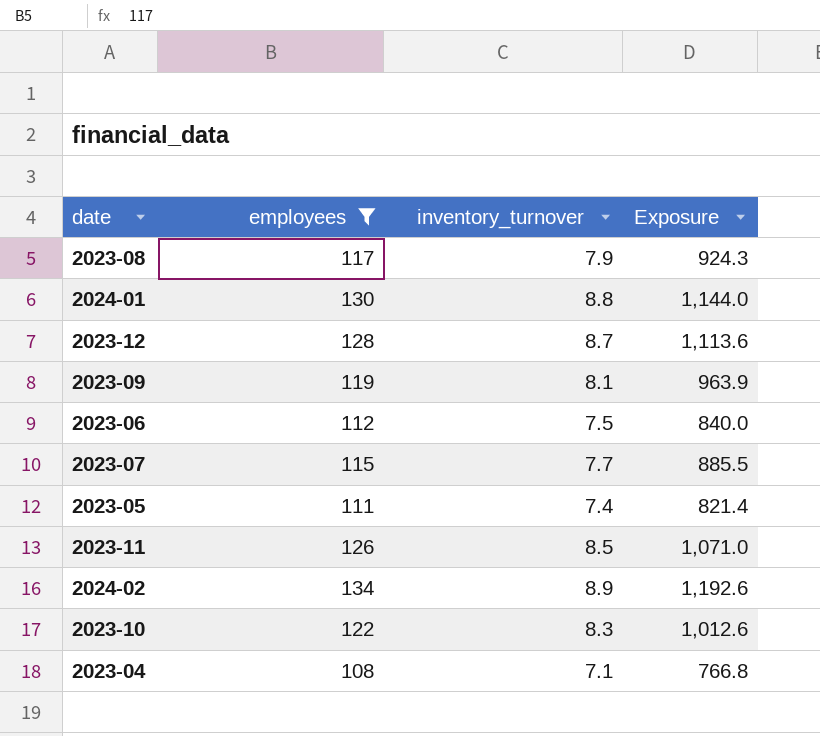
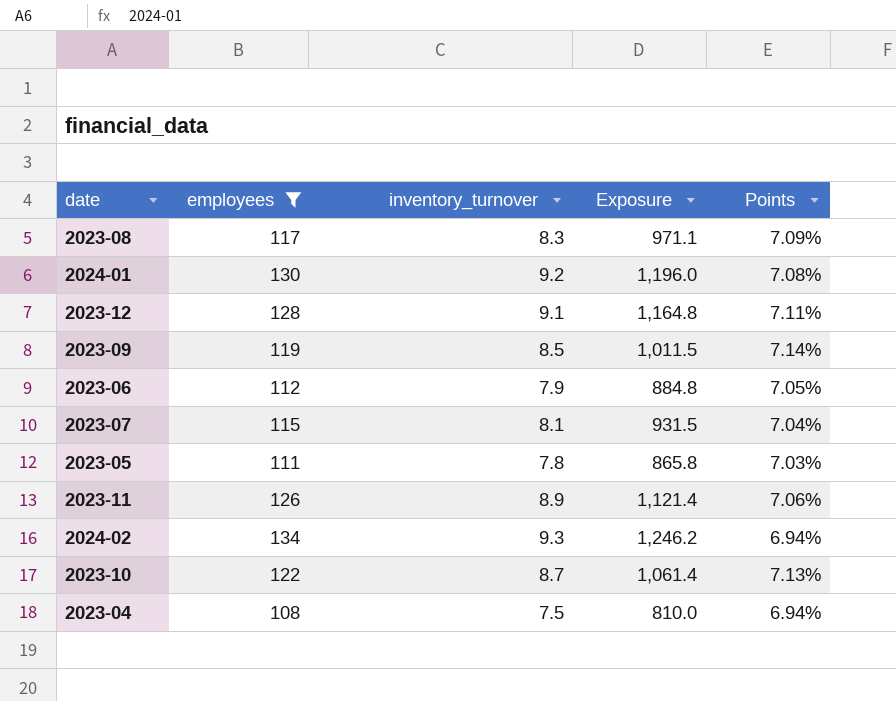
column Points | formula: none -> [inventory_turnover] / [employees]
2023-08 | inventory_turnover: 7.9 -> 8.3
2023-08 | Exposure: 924.3 -> 971.1
2024-01 | inventory_turnover: 8.8 -> 9.2
2024-01 | Exposure: 1,144.0 -> 1,196.0
2023-12 | inventory_turnover: 8.7 -> 9.1
2023-12 | Exposure: 1,113.6 -> 1,164.8
2023-09 | inventory_turnover: 8.1 -> 8.5
2023-09 | Exposure: 963.9 -> 1,011.5
2023-06 | inventory_turnover: 7.5 -> 7.9
2023-06 | Exposure: 840.0 -> 884.8
2023-07 | inventory_turnover: 7.7 -> 8.1
2023-07 | Exposure: 885.5 -> 931.5
2023-05 | inventory_turnover: 7.4 -> 7.8
2023-05 | Exposure: 821.4 -> 865.8
2023-11 | inventory_turnover: 8.5 -> 8.9
2023-11 | Exposure: 1,071.0 -> 1,121.4
2024-02 | inventory_turnover: 8.9 -> 9.3
2024-02 | Exposure: 1,192.6 -> 1,246.2
2023-10 | inventory_turnover: 8.3 -> 8.7
2023-10 | Exposure: 1,012.6 -> 1,061.4
2023-04 | inventory_turnover: 7.1 -> 7.5
2023-04 | Exposure: 766.8 -> 810.0

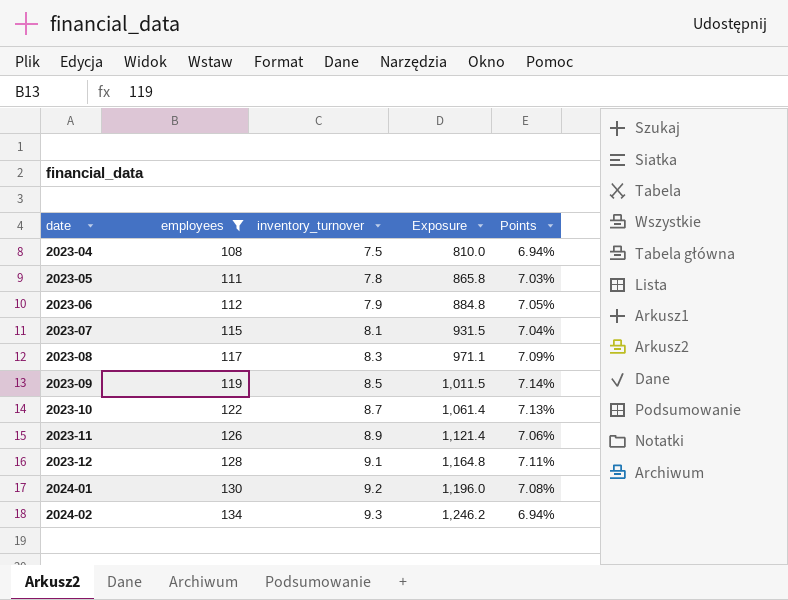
row order: none -> date ascending

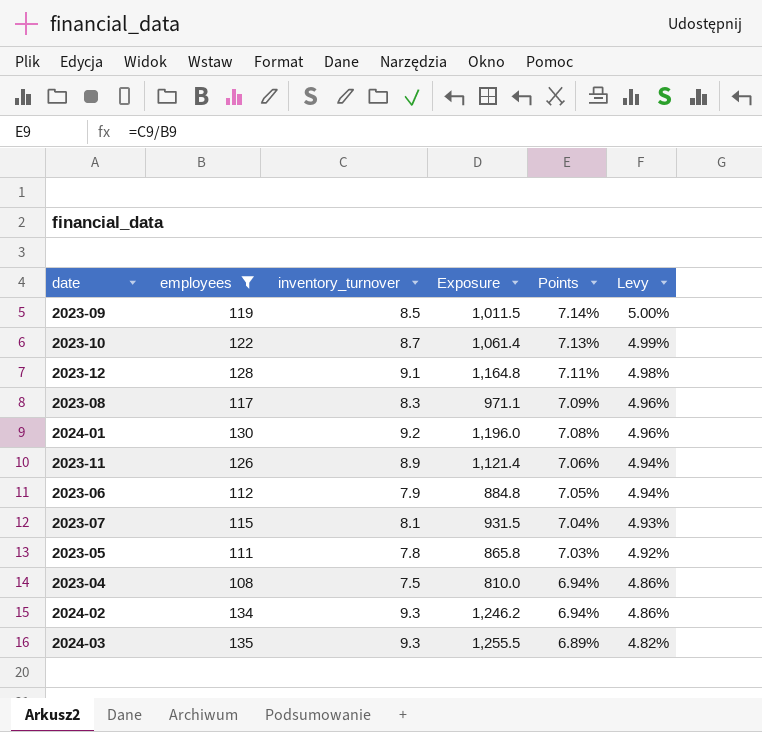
row order: date ascending -> Points descending
column Levy | formula: none -> [Points] * 0.7
row 2024-03: none -> 135 | 9.3 | 1,255.5 | 6.89% | 4.82%

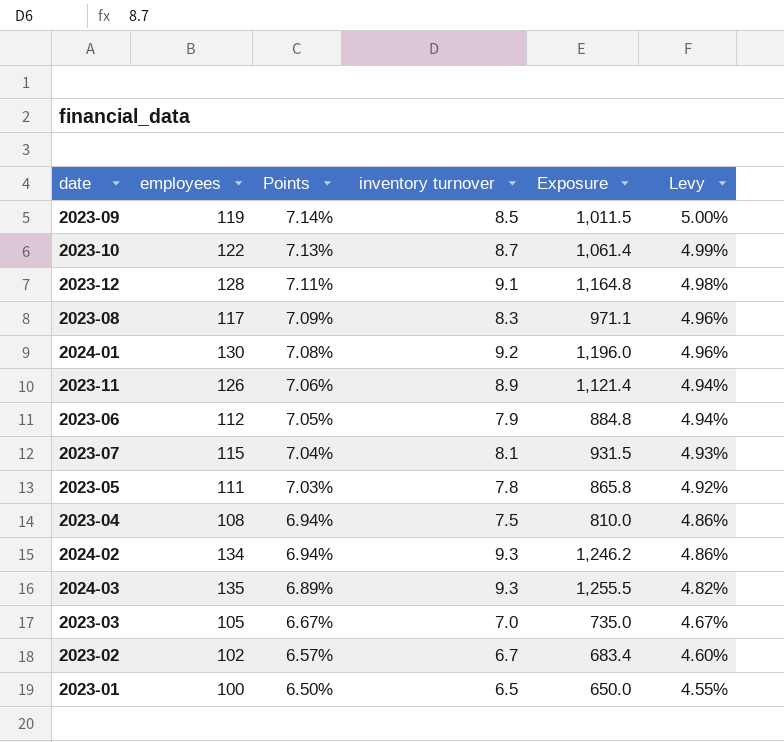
filter: employees >= 108 -> none
column Points | position: 5 -> 3
column name: inventory_turnover -> inventory turnover

